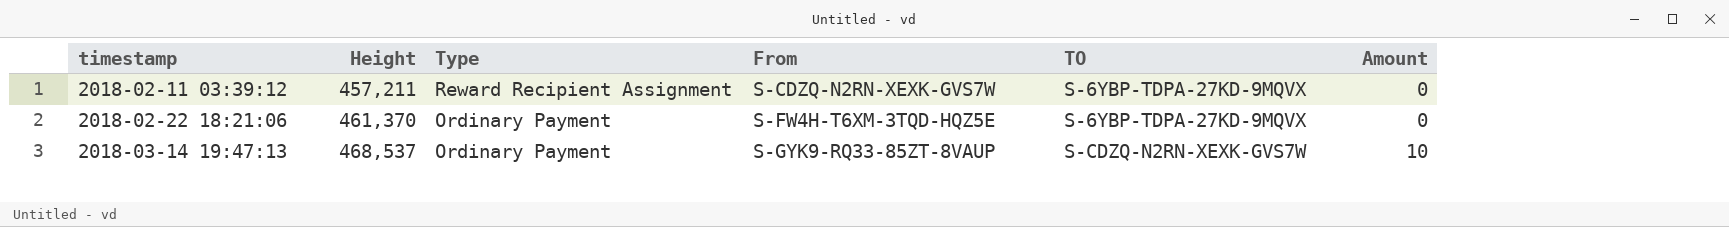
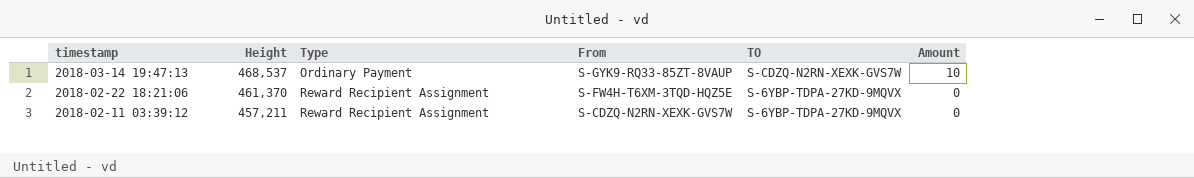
row order: timestamp ascending -> timestamp descending
2018-02-22 18:21:06 | Type: Ordinary Payment -> Reward Recipient Assignment

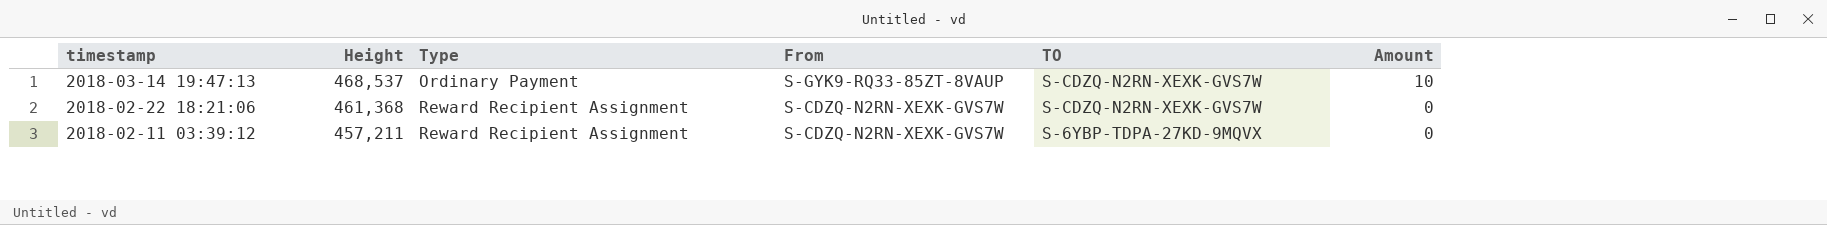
2018-02-22 18:21:06 | Height: 461,370 -> 461,368
2018-02-22 18:21:06 | From: S-FW4H-T6XM-3TQD-HQZ5E -> S-CDZQ-N2RN-XEXK-GVS7W
2018-02-22 18:21:06 | TO: S-6YBP-TDPA-27KD-9MQVX -> S-CDZQ-N2RN-XEXK-GVS7W

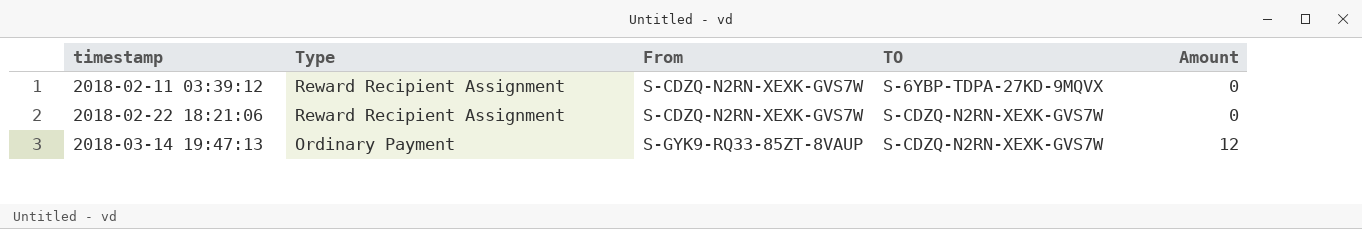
row order: timestamp descending -> timestamp ascending
column Height | position: 2 -> none
2018-03-14 19:47:13 | Amount: 10 -> 12

